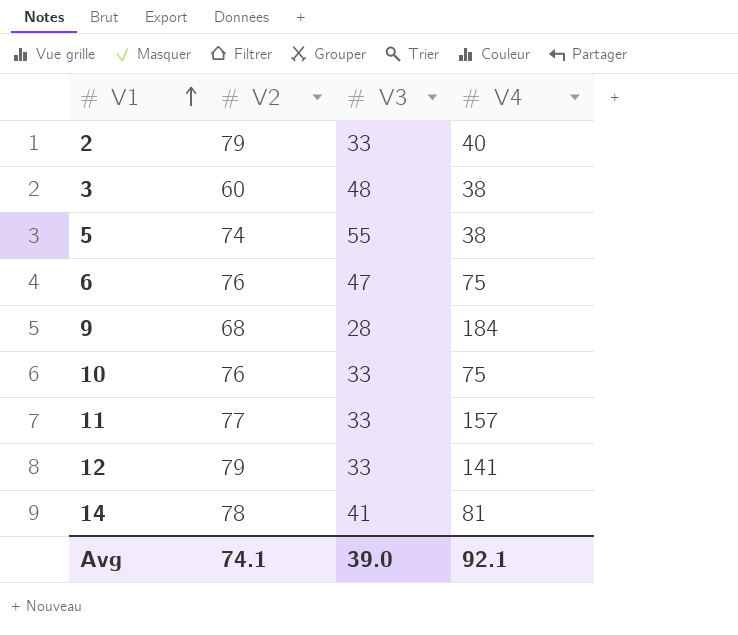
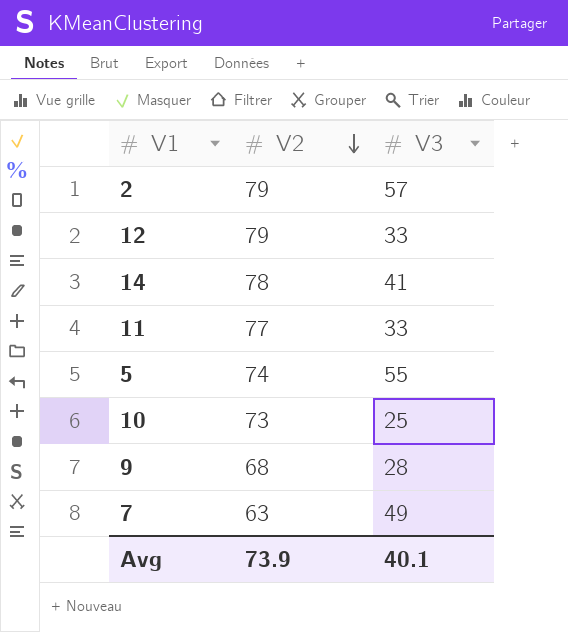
row order: V1 ascending -> V2 descending
column V4 | position: 4 -> none
row 3: 60 | 48 | 38 -> none
row 6: 76 | 47 | 75 -> none
2 | V3: 33 -> 57
10 | V2: 76 -> 73
10 | V3: 33 -> 25
row 7: none -> 63 | 49
Avg | V2: 74.1 -> 73.9
Avg | V3: 39.0 -> 40.1

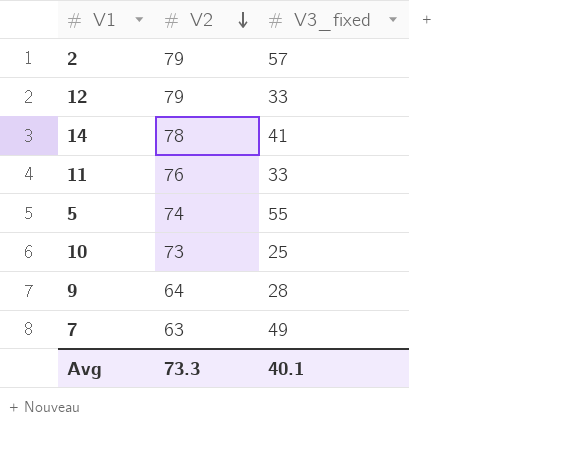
column name: V3 -> V3_fixed
11 | V2: 77 -> 76
9 | V2: 68 -> 64
Avg | V2: 73.9 -> 73.3

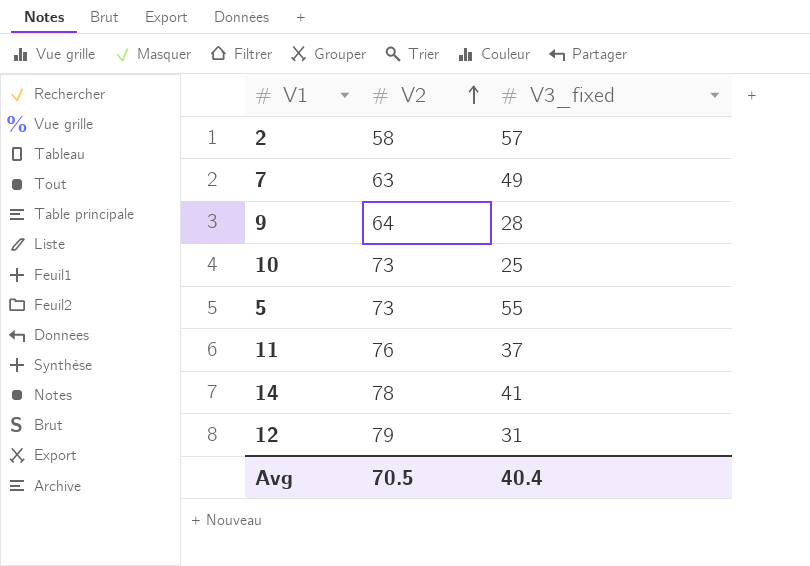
row order: V2 descending -> V2 ascending
2 | V2: 79 -> 58
5 | V2: 74 -> 73
11 | V3_fixed: 33 -> 37
12 | V3_fixed: 33 -> 31
Avg | V2: 73.3 -> 70.5
Avg | V3_fixed: 40.1 -> 40.4

